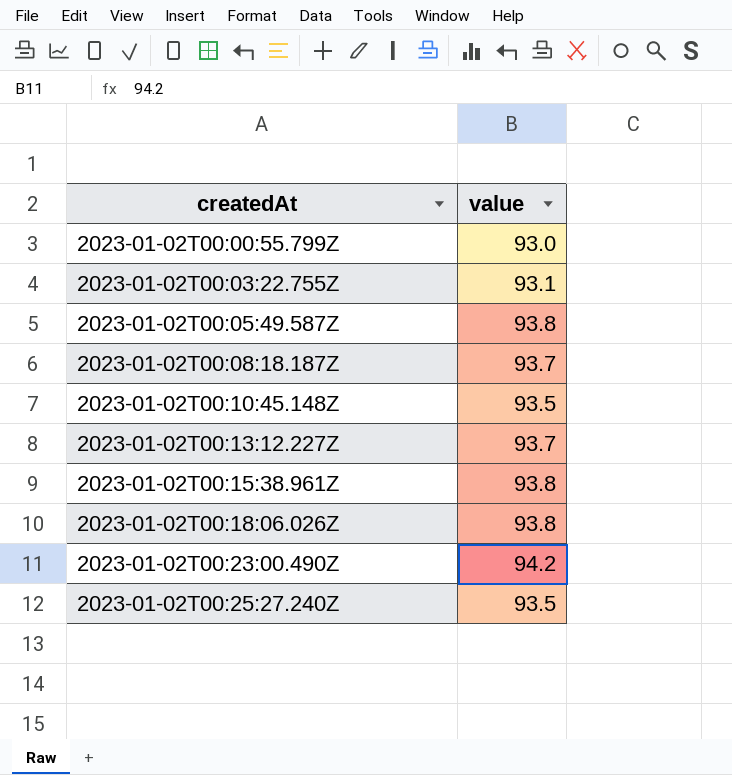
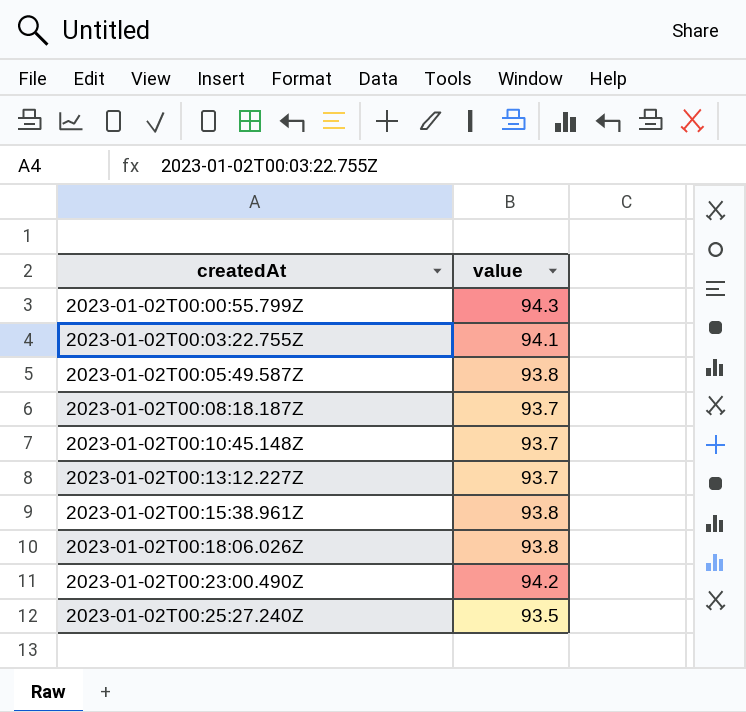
2023-01-02T00:00:55.799Z | value: 93.0 -> 94.3
2023-01-02T00:03:22.755Z | value: 93.1 -> 94.1
2023-01-02T00:10:45.148Z | value: 93.5 -> 93.7

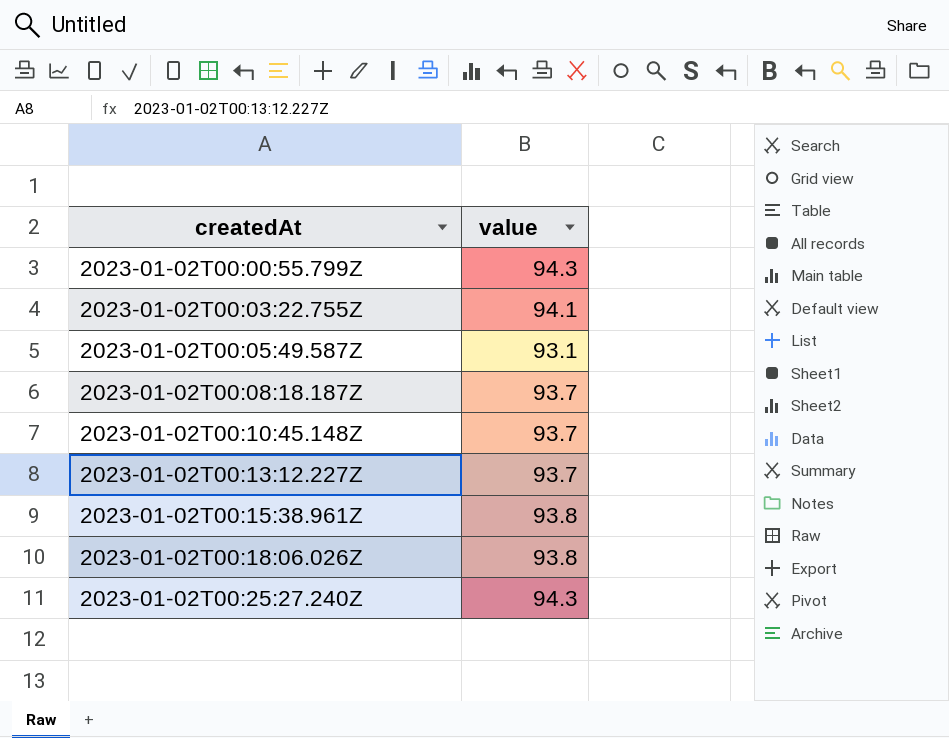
row 2023-01-02T00:23:00.490Z: 94.2 -> none
2023-01-02T00:05:49.587Z | value: 93.8 -> 93.1
2023-01-02T00:25:27.240Z | value: 93.5 -> 94.3

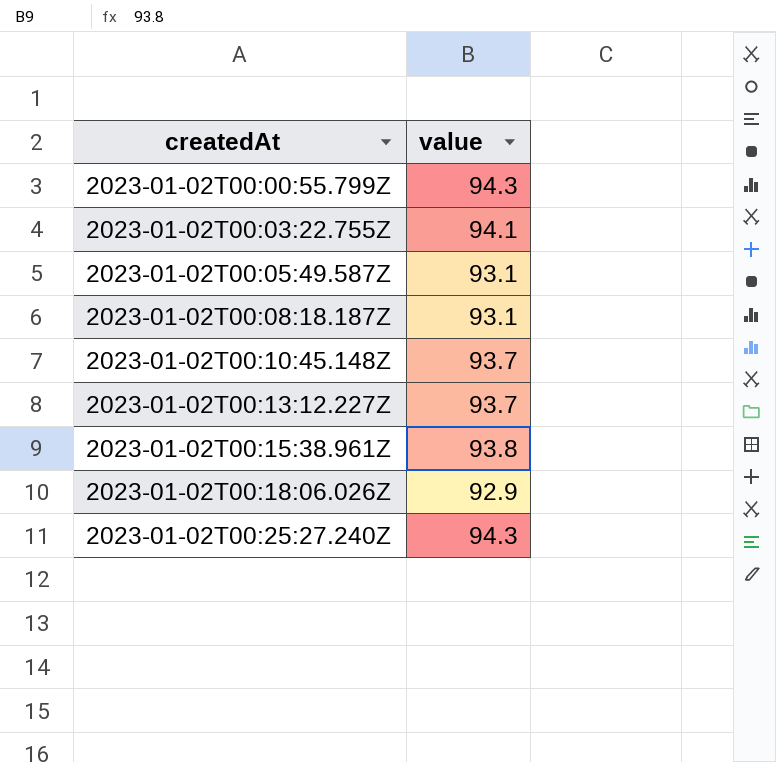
2023-01-02T00:08:18.187Z | value: 93.7 -> 93.1
2023-01-02T00:18:06.026Z | value: 93.8 -> 92.9

